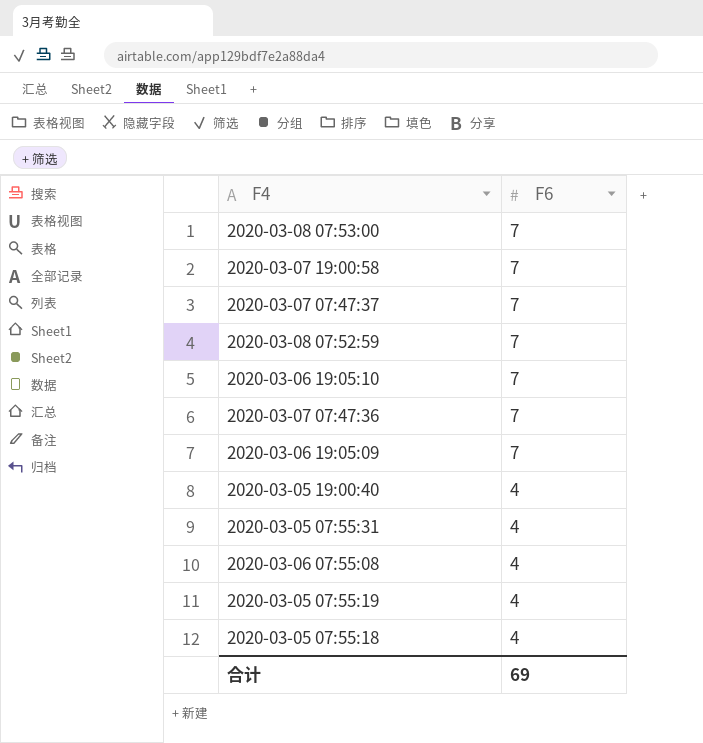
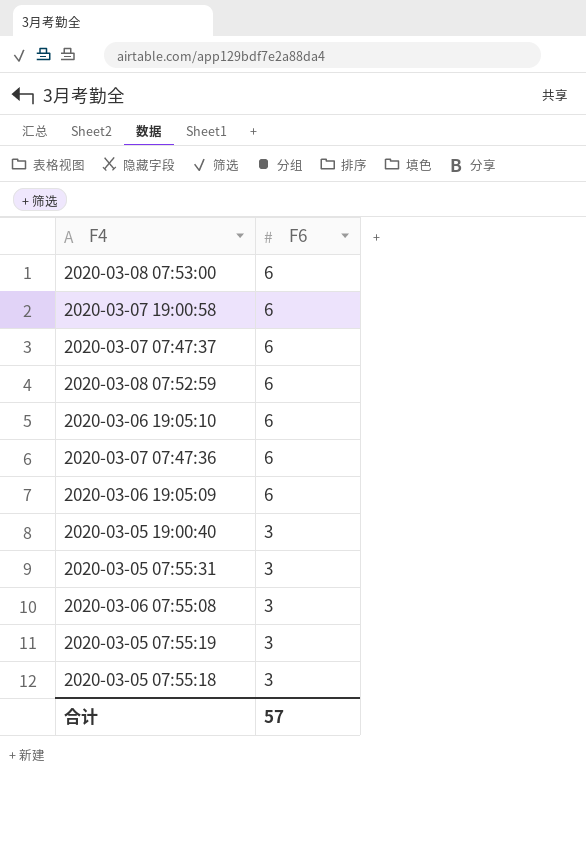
2020-03-08 07:53:00 | F6: 7 -> 6
2020-03-07 19:00:58 | F6: 7 -> 6
2020-03-07 07:47:37 | F6: 7 -> 6
2020-03-08 07:52:59 | F6: 7 -> 6
2020-03-06 19:05:10 | F6: 7 -> 6
2020-03-07 07:47:36 | F6: 7 -> 6
2020-03-06 19:05:09 | F6: 7 -> 6
2020-03-05 19:00:40 | F6: 4 -> 3
2020-03-05 07:55:31 | F6: 4 -> 3
2020-03-06 07:55:08 | F6: 4 -> 3
2020-03-05 07:55:19 | F6: 4 -> 3
2020-03-05 07:55:18 | F6: 4 -> 3
合计 | F6: 69 -> 57

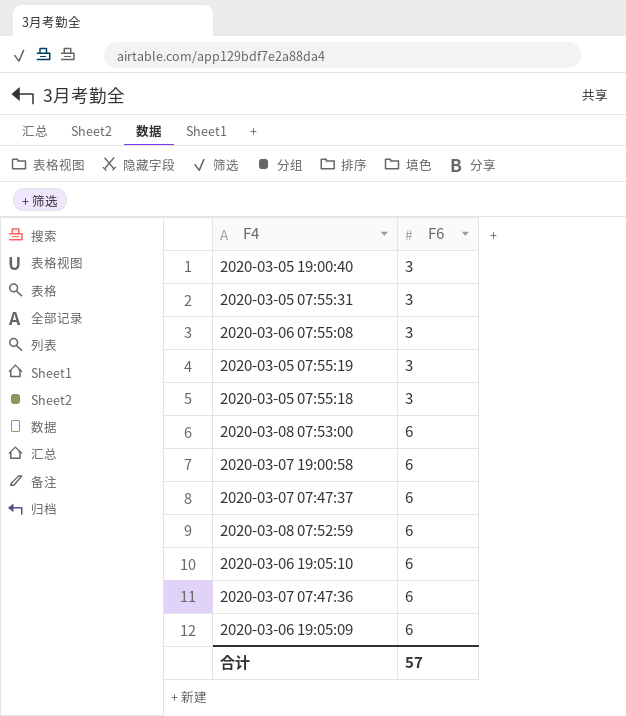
row order: F6 descending -> F6 ascending

